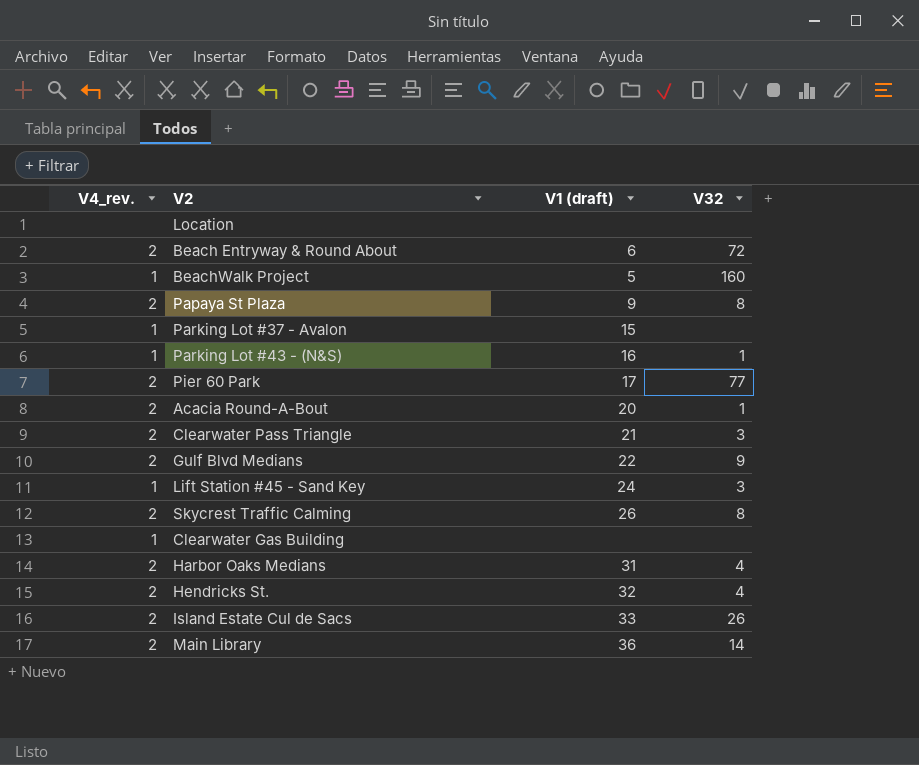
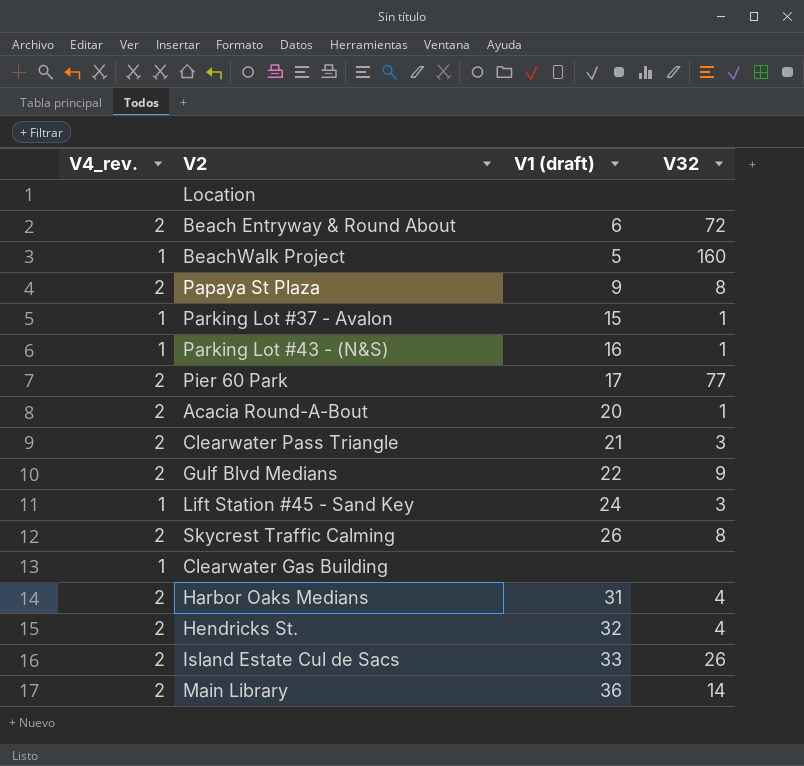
Parking Lot #37 - Avalon | V32: none -> 1

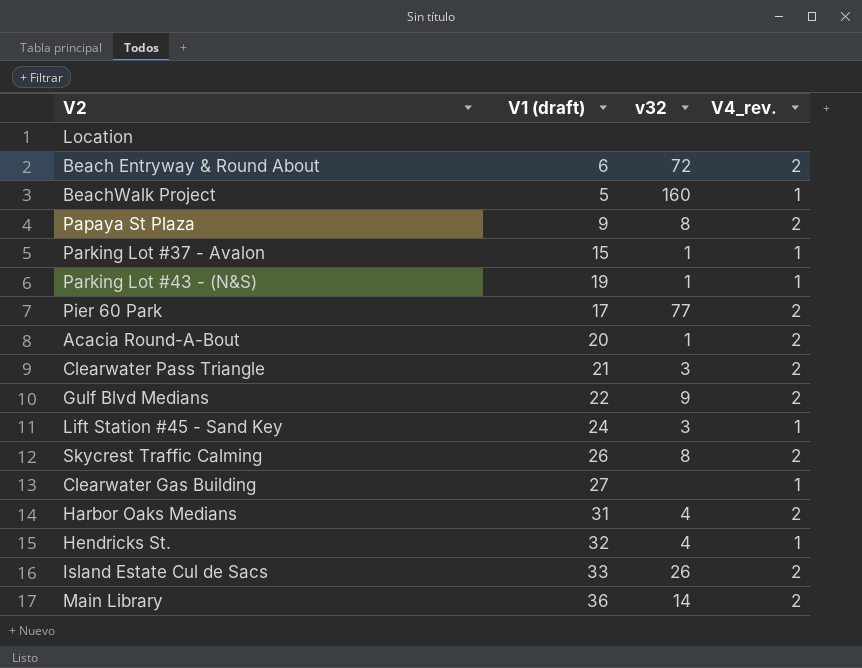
column name: V32 -> v32
column V4_rev. | position: 1 -> 4
Parking Lot #43 - (N&S) | V1 (draft): 16 -> 19
Clearwater Gas Building | V1 (draft): none -> 27
Hendricks St. | V4_rev.: 2 -> 1

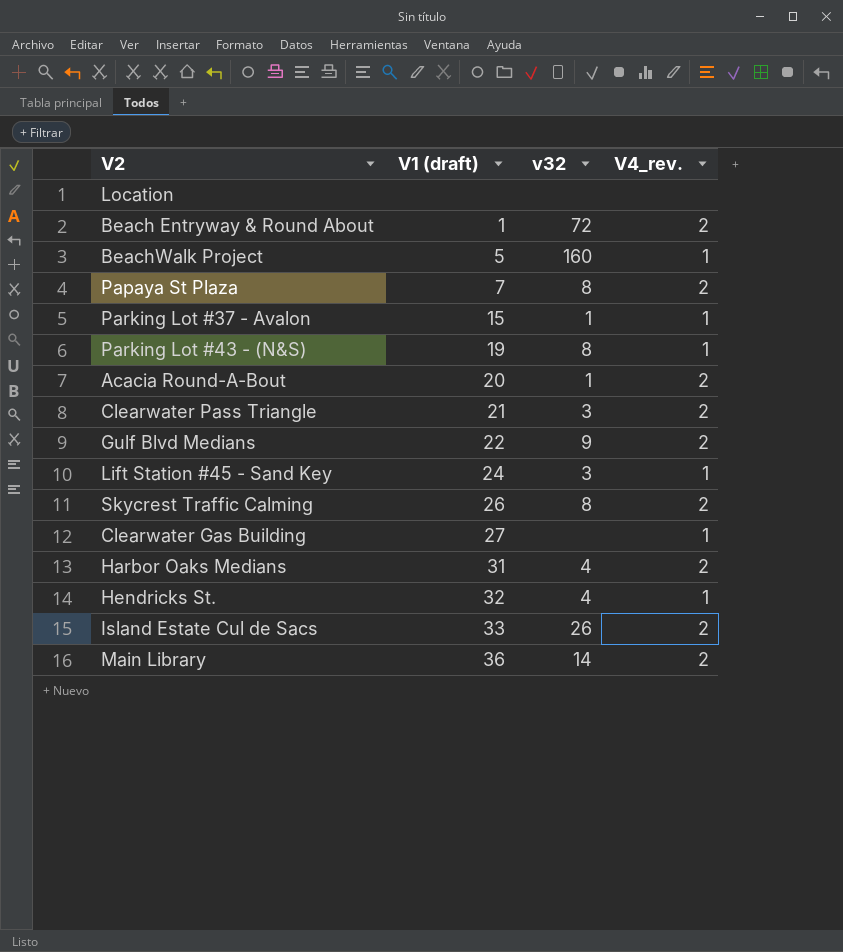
row Pier 60 Park: 17 | 77 | 2 -> none
Beach Entryway & Round About | V1 (draft): 6 -> 1
Papaya St Plaza | V1 (draft): 9 -> 7
Parking Lot #43 - (N&S) | v32: 1 -> 8

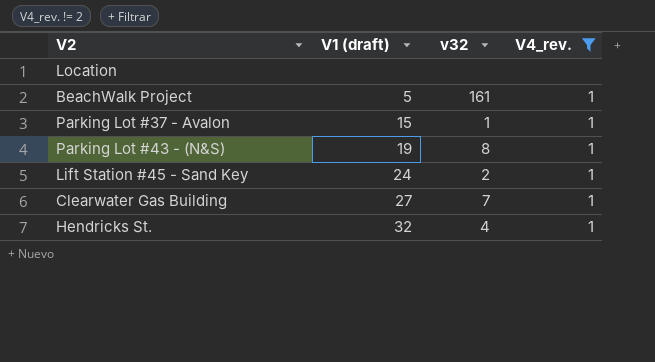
filter: none -> V4_rev. != 2
BeachWalk Project | v32: 160 -> 161
Lift Station #45 - Sand Key | v32: 3 -> 2
Clearwater Gas Building | v32: none -> 7

